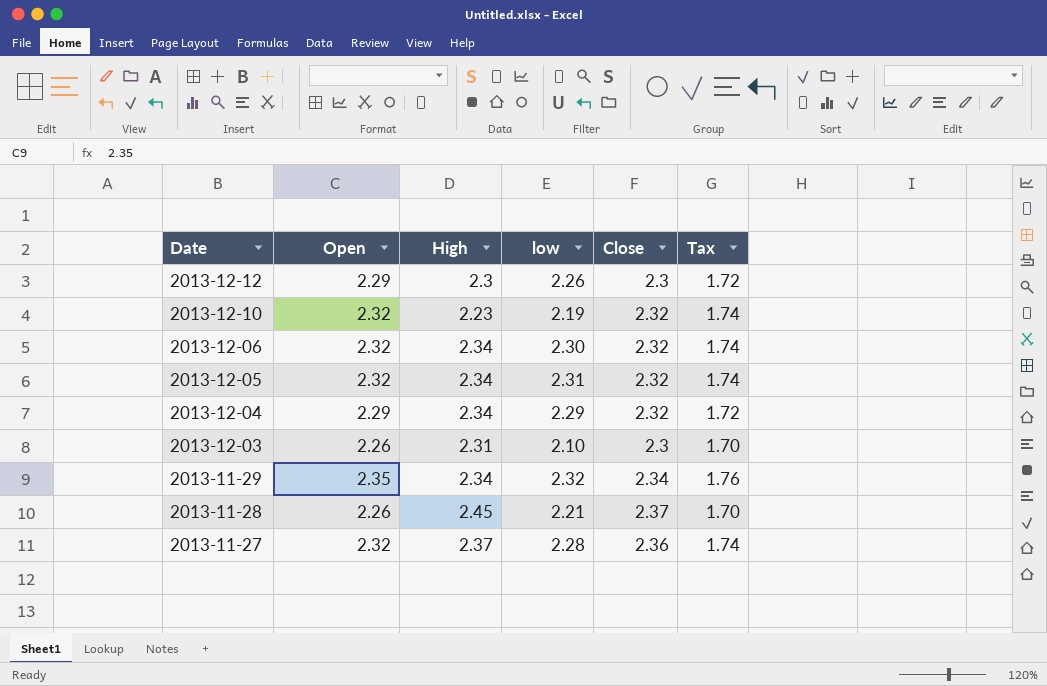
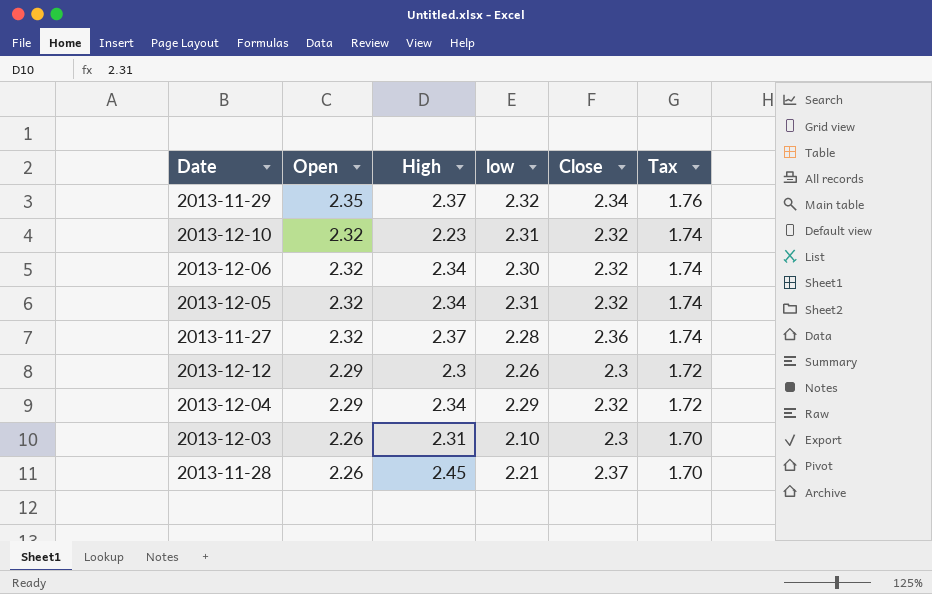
row order: Date descending -> Open descending
2013-11-29 | High: 2.34 -> 2.37
2013-12-10 | low: 2.19 -> 2.31

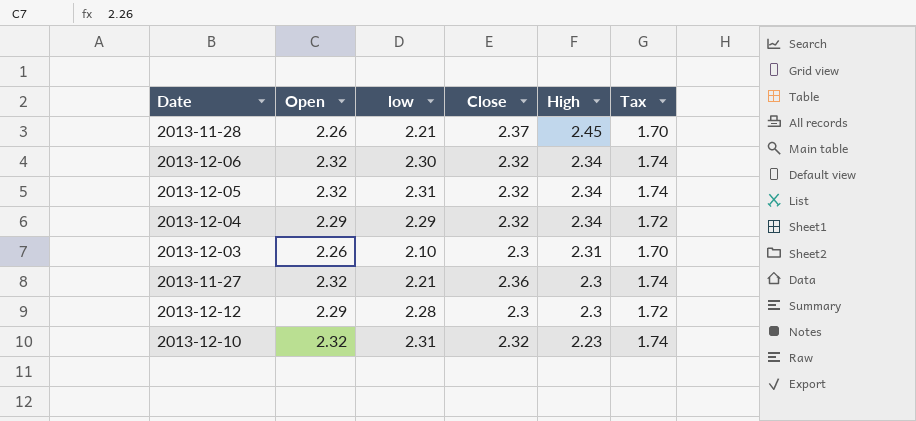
row order: Open descending -> High descending
column High | position: 3 -> 5
row 2013-11-29: 2.35 | 2.37 | 2.32 | 2.34 | 1.76 -> none
2013-11-27 | low: 2.28 -> 2.21
2013-11-27 | High: 2.37 -> 2.3
2013-12-12 | low: 2.26 -> 2.28

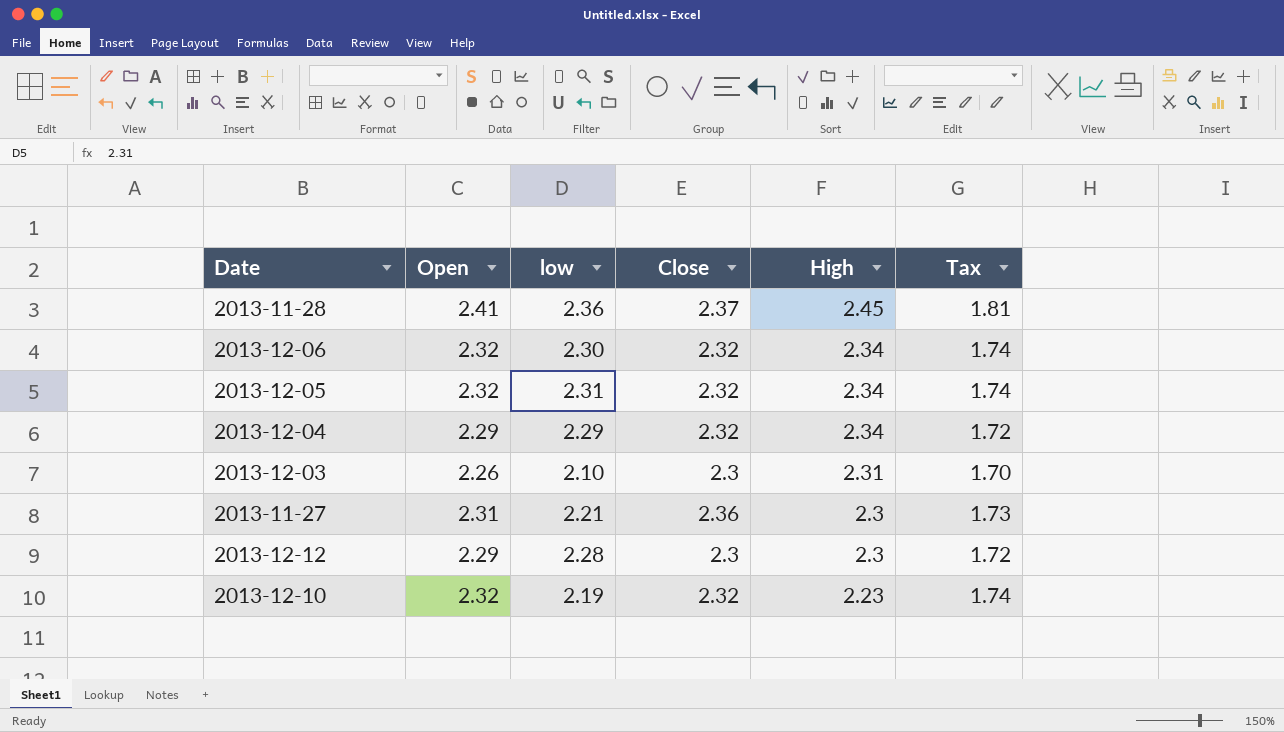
2013-11-28 | Open: 2.26 -> 2.41
2013-11-28 | low: 2.21 -> 2.36
2013-11-28 | Tax: 1.70 -> 1.81
2013-11-27 | Open: 2.32 -> 2.31
2013-11-27 | Tax: 1.74 -> 1.73
2013-12-10 | low: 2.31 -> 2.19

